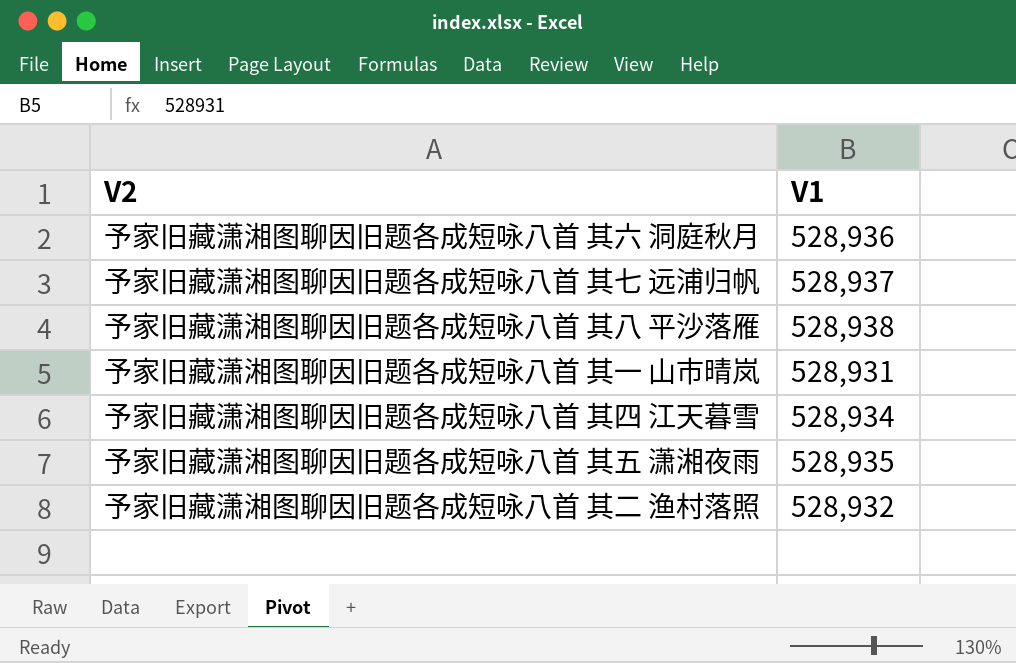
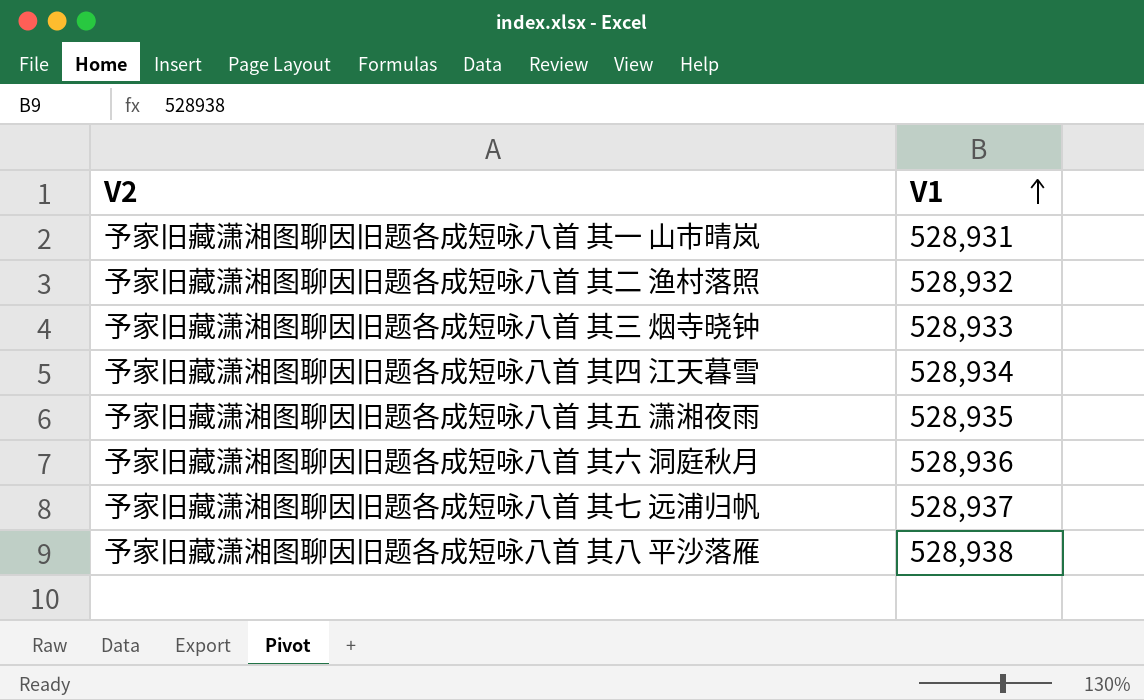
row order: none -> V1 ascending
row 予家旧藏潇湘图聊因旧题各成短咏八首 其三 烟寺晓钟: none -> 528,933

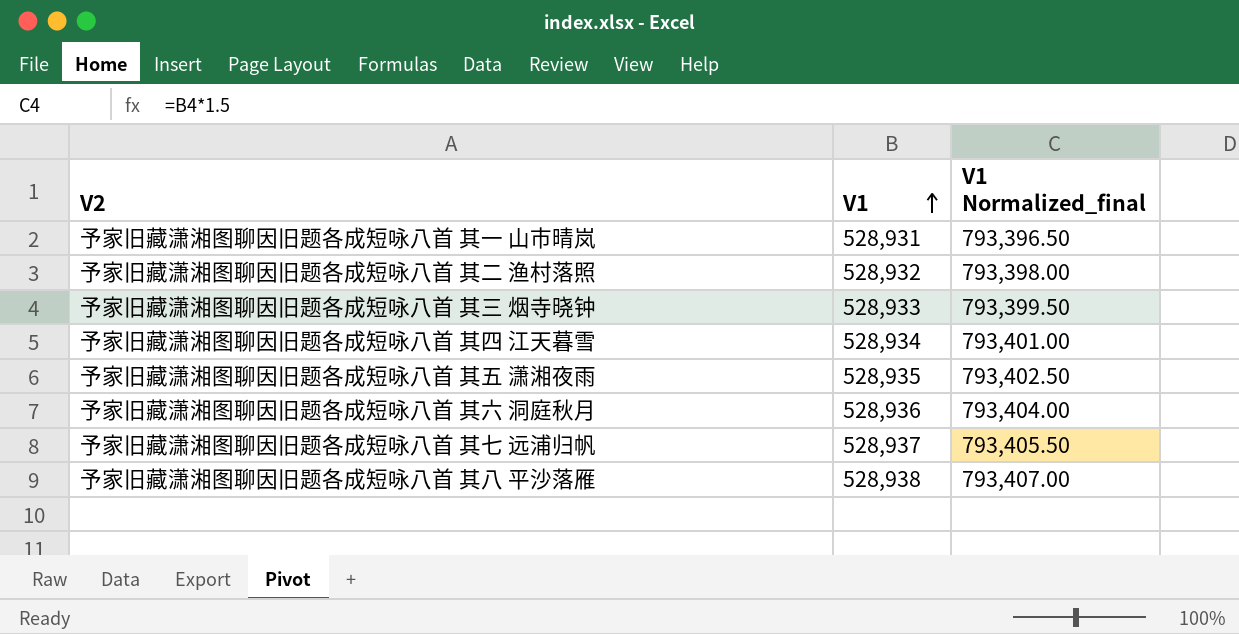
column V1 Normalized_final | formula: none -> [V1] * 1.5

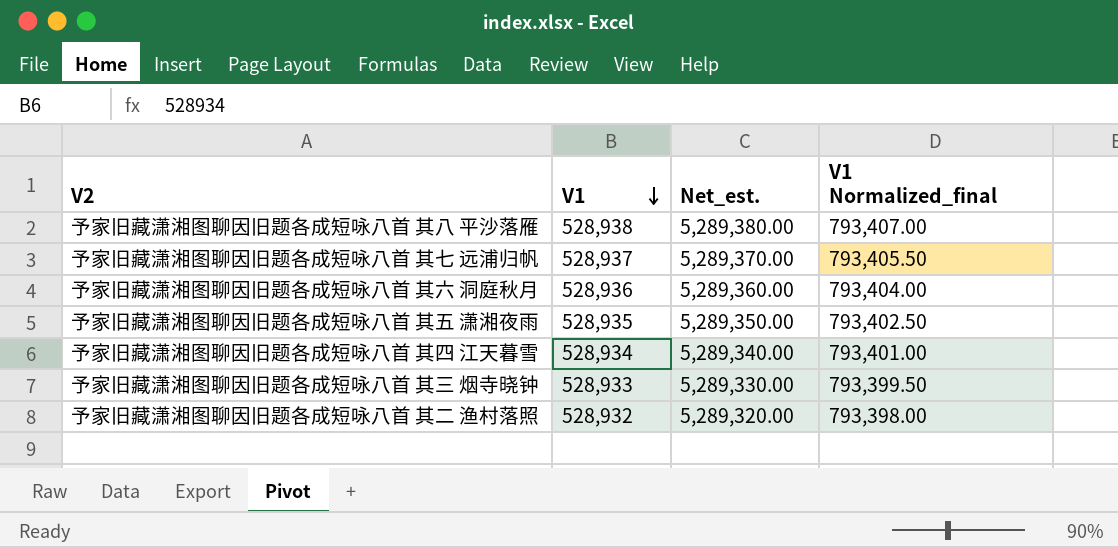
row order: V1 ascending -> V1 descending
column Net_est. | formula: none -> [V1] * 10
row 予家旧藏潇湘图聊因旧题各成短咏八首 其一 山市晴岚: 528,931 | 793,396.50 -> none

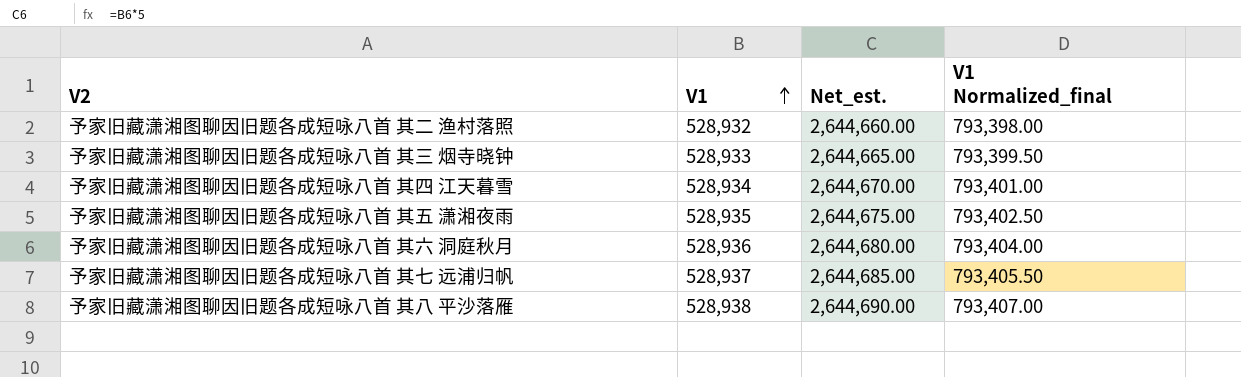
row order: V1 descending -> V1 ascending
column Net_est. | formula: [V1] * 10 -> [V1] * 5

